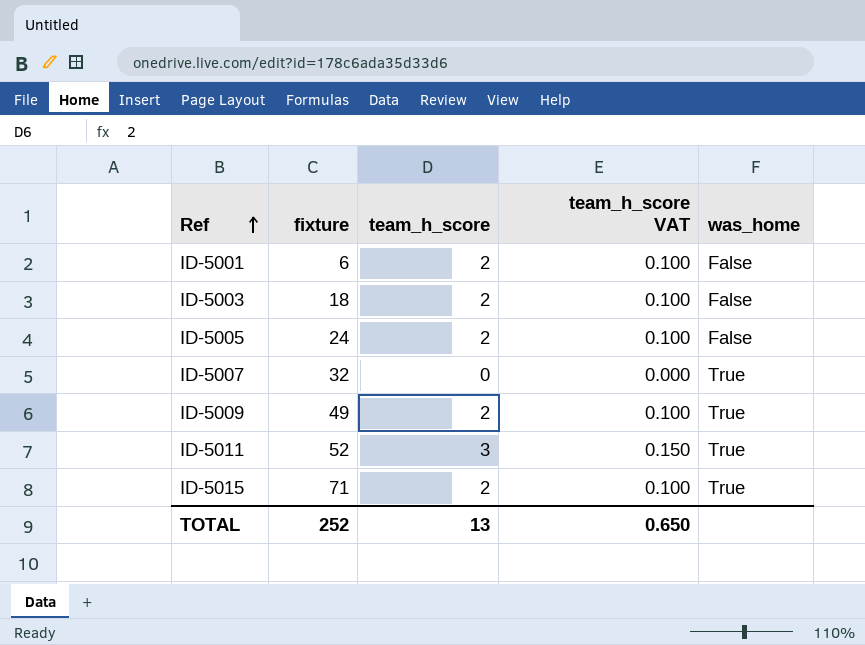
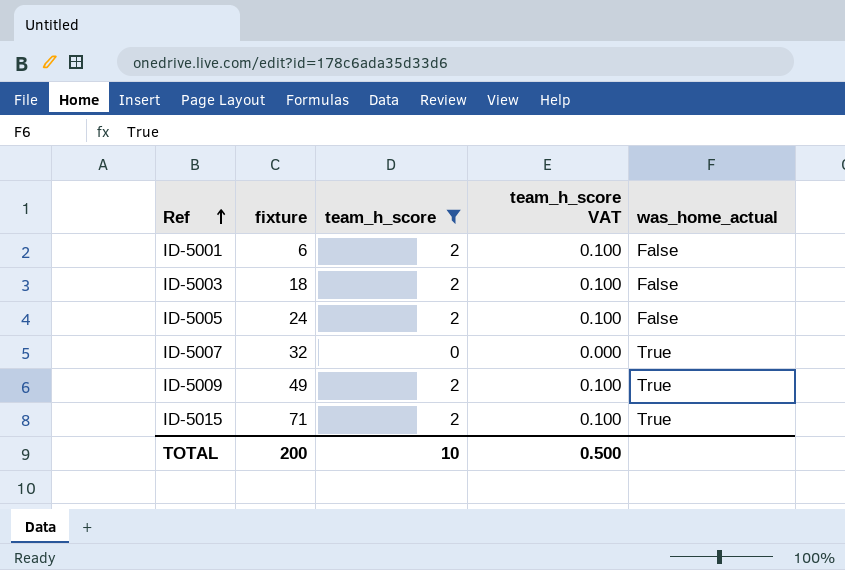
filter: none -> team_h_score != 3
column name: was_home -> was_home_actual
TOTAL | fixture: 252 -> 200
TOTAL | team_h_score: 13 -> 10
TOTAL | team_h_score VAT: 0.650 -> 0.500

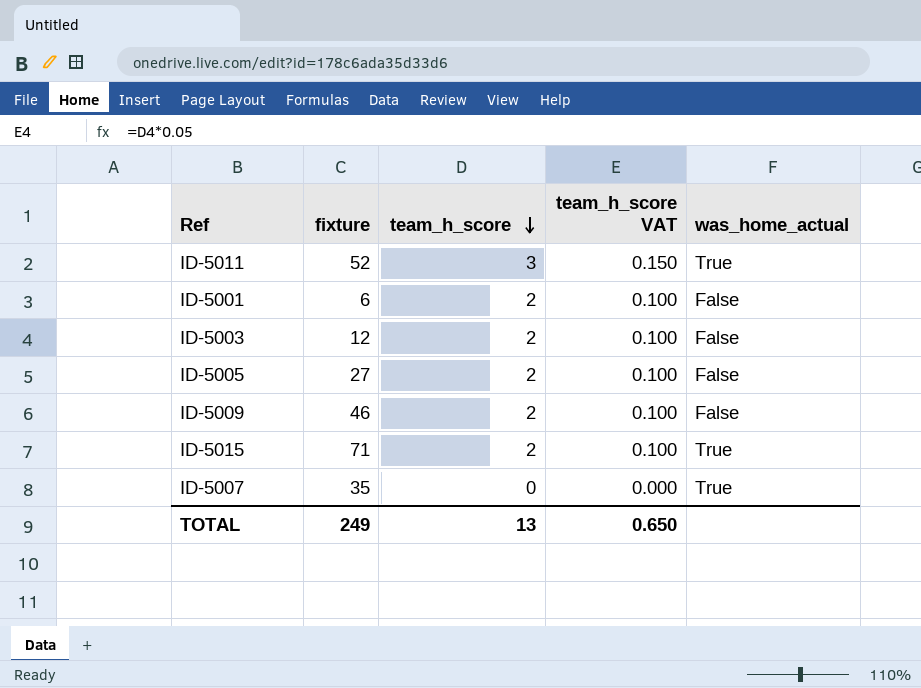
filter: team_h_score != 3 -> none
row order: Ref ascending -> team_h_score descending
ID-5003 | fixture: 18 -> 12
ID-5005 | fixture: 24 -> 27
ID-5009 | fixture: 49 -> 46
ID-5009 | was_home_actual: True -> False
ID-5007 | fixture: 32 -> 35
TOTAL | fixture: 200 -> 249
TOTAL | team_h_score: 10 -> 13
TOTAL | team_h_score VAT: 0.500 -> 0.650

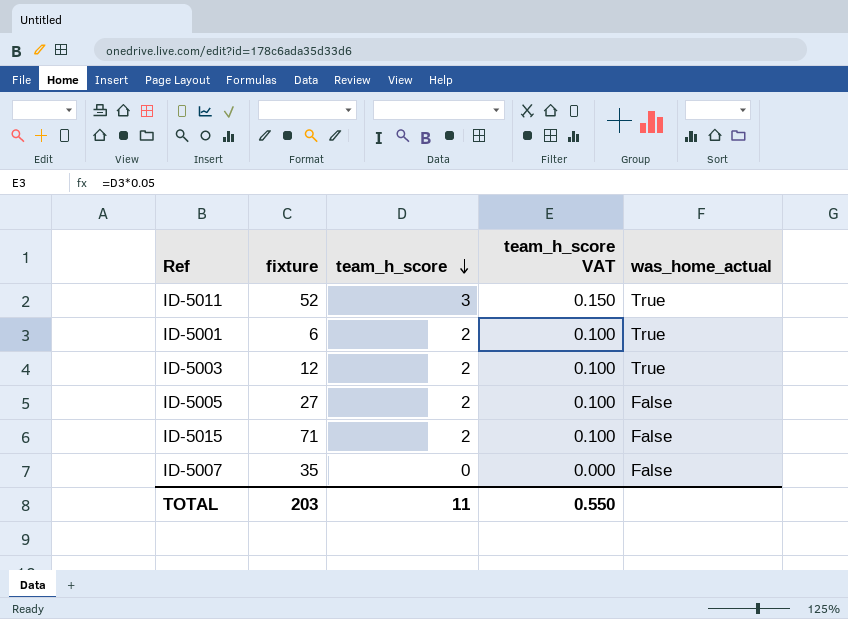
row ID-5009: 46 | 2 | 0.100 | False -> none
ID-5001 | was_home_actual: False -> True
ID-5003 | was_home_actual: False -> True
ID-5015 | was_home_actual: True -> False
ID-5007 | was_home_actual: True -> False
TOTAL | fixture: 249 -> 203
TOTAL | team_h_score: 13 -> 11
TOTAL | team_h_score VAT: 0.650 -> 0.550

